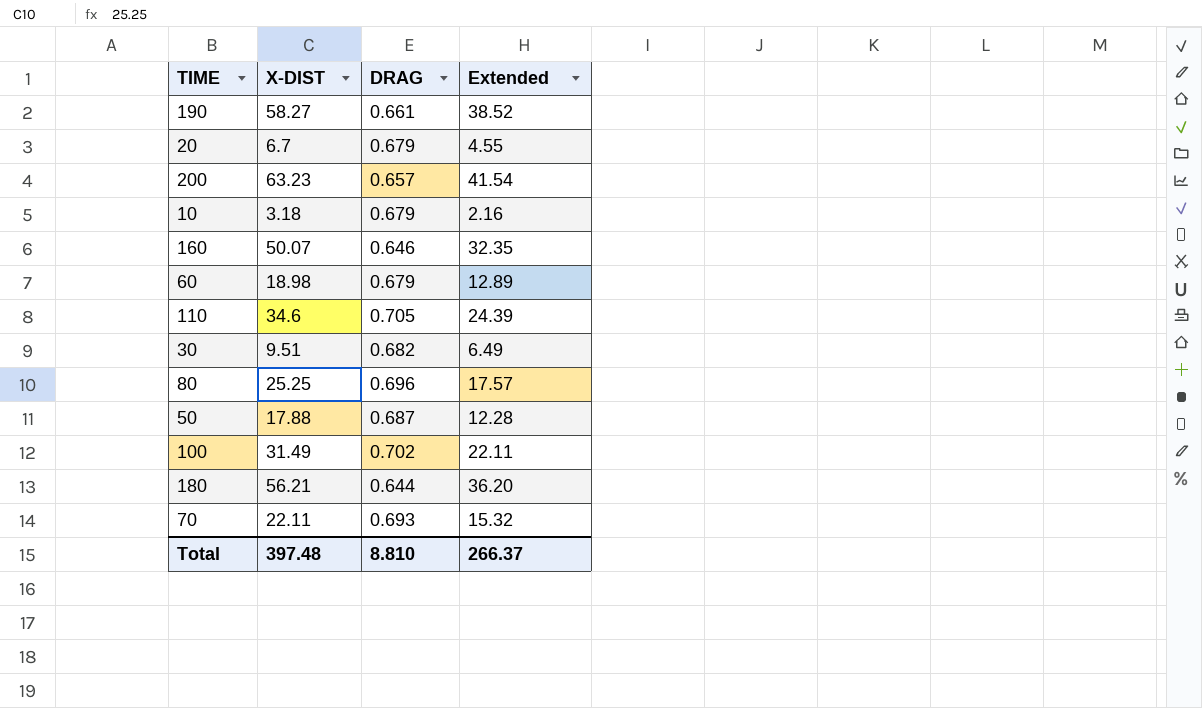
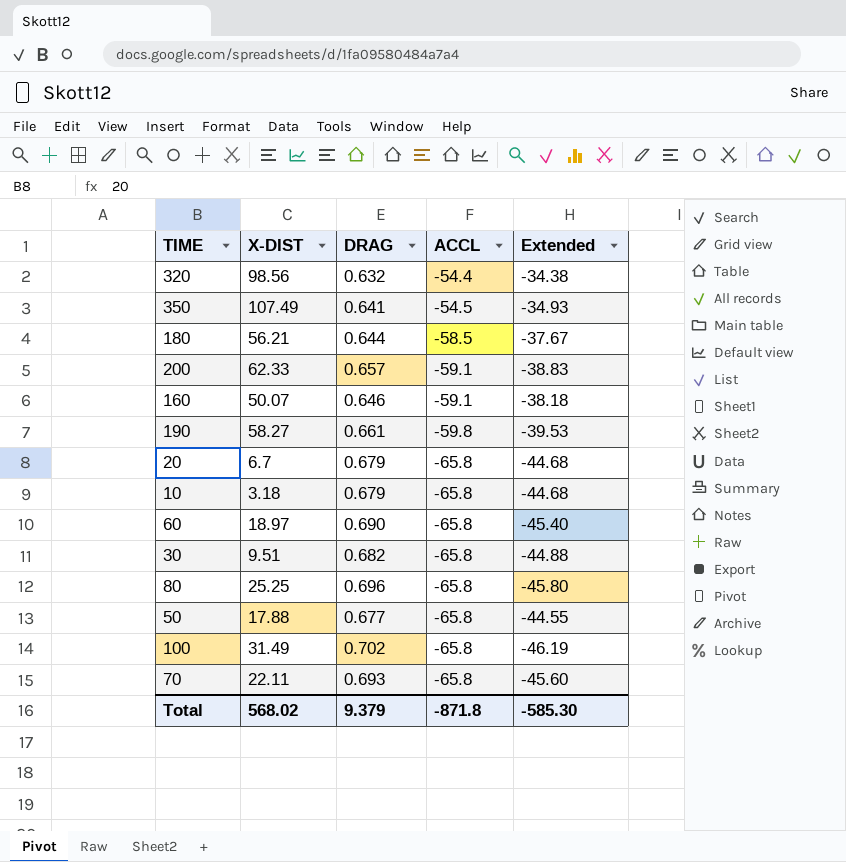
row order: none -> ACCL descending
column ACCL | position: none -> 4
column Extended | formula: [X-DIST] * [DRAG] -> [DRAG] * [ACCL]
row 110: 34.6 | 0.705 | 24.39 -> none
row 320: none -> 98.56 | 0.632 | -54.4 | -34.38
row 350: none -> 107.49 | 0.641 | -54.5 | -34.93
200 | X-DIST: 63.23 -> 62.33
60 | X-DIST: 18.98 -> 18.97
60 | DRAG: 0.679 -> 0.690
50 | DRAG: 0.687 -> 0.677
Total | X-DIST: 397.48 -> 568.02
Total | DRAG: 8.810 -> 9.379
Total | Extended: 266.37 -> -585.30

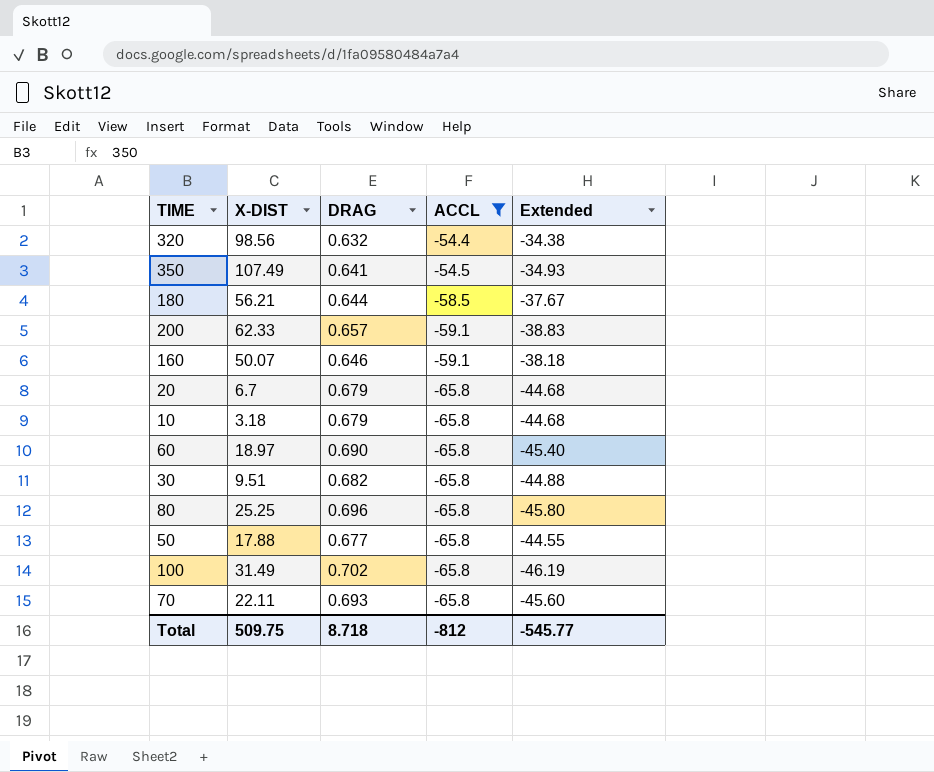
filter: none -> ACCL != -59.8
Total | X-DIST: 568.02 -> 509.75
Total | DRAG: 9.379 -> 8.718
Total | ACCL: -871.8 -> -812
Total | Extended: -585.30 -> -545.77

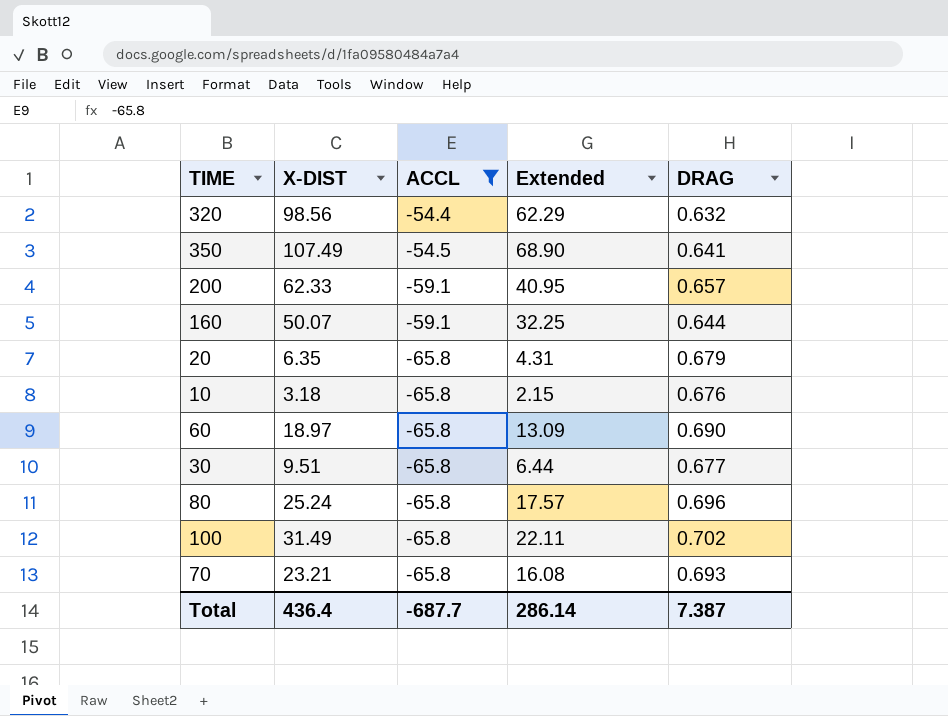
column Extended | formula: [DRAG] * [ACCL] -> [X-DIST] * [DRAG]
column DRAG | position: 3 -> 5
row 180: 56.21 | 0.644 | -58.5 | -37.67 -> none
row 50: 17.88 | 0.677 | -65.8 | -44.55 -> none
160 | DRAG: 0.646 -> 0.644
20 | X-DIST: 6.7 -> 6.35
10 | DRAG: 0.679 -> 0.676
30 | DRAG: 0.682 -> 0.677
80 | X-DIST: 25.25 -> 25.24
70 | X-DIST: 22.11 -> 23.21
Total | X-DIST: 509.75 -> 436.4
Total | ACCL: -812 -> -687.7
Total | Extended: -545.77 -> 286.14
Total | DRAG: 8.718 -> 7.387

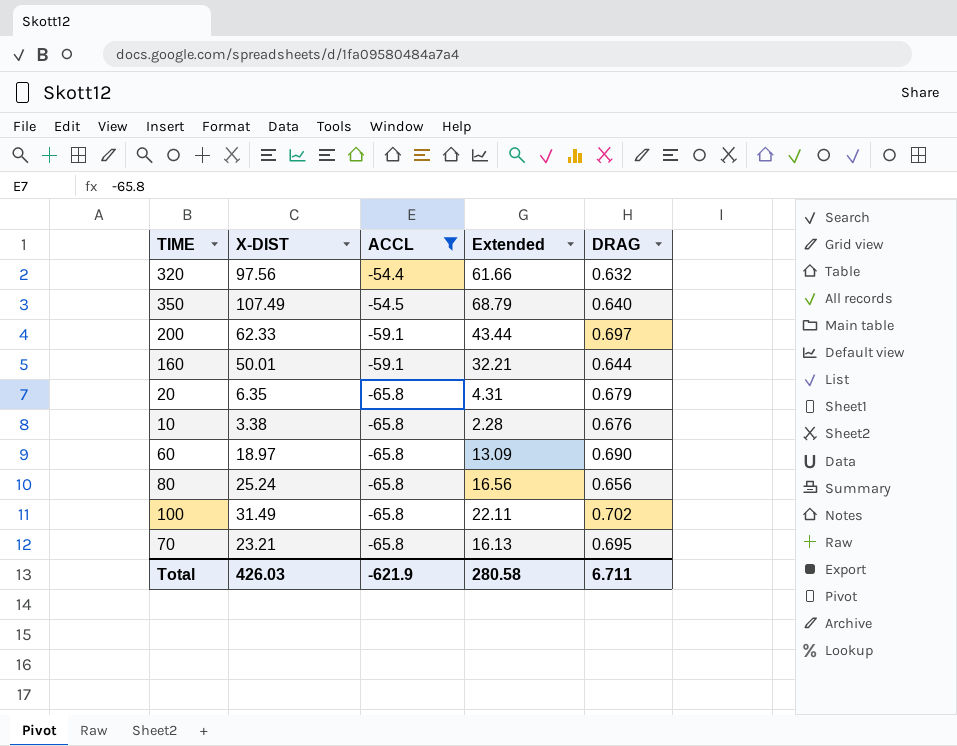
row 30: 9.51 | -65.8 | 6.44 | 0.677 -> none
320 | X-DIST: 98.56 -> 97.56
320 | Extended: 62.29 -> 61.66
350 | Extended: 68.90 -> 68.79
350 | DRAG: 0.641 -> 0.640
200 | Extended: 40.95 -> 43.44
200 | DRAG: 0.657 -> 0.697
160 | X-DIST: 50.07 -> 50.01
160 | Extended: 32.25 -> 32.21
10 | X-DIST: 3.18 -> 3.38
10 | Extended: 2.15 -> 2.28
80 | Extended: 17.57 -> 16.56
80 | DRAG: 0.696 -> 0.656
70 | Extended: 16.08 -> 16.13
70 | DRAG: 0.693 -> 0.695
Total | X-DIST: 436.4 -> 426.03
Total | ACCL: -687.7 -> -621.9
Total | Extended: 286.14 -> 280.58
Total | DRAG: 7.387 -> 6.711

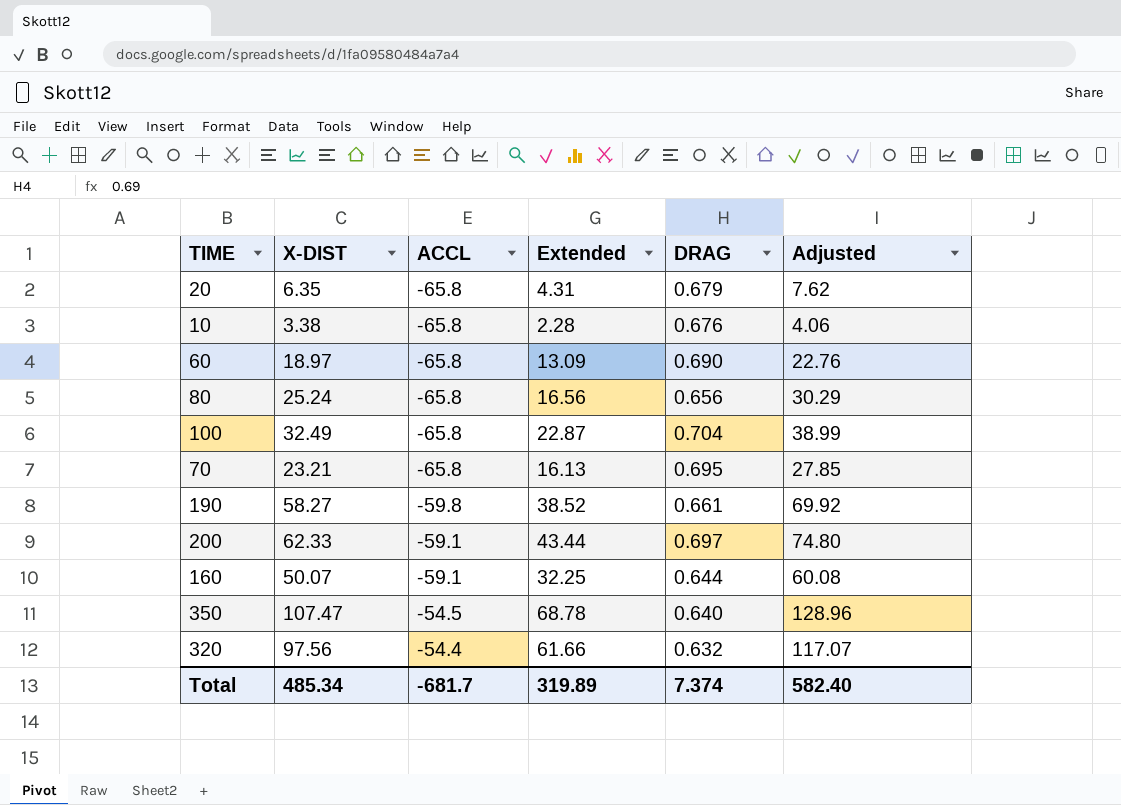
filter: ACCL != -59.8 -> none
row order: ACCL descending -> ACCL ascending
column Adjusted | formula: none -> [X-DIST] * 1.2
100 | X-DIST: 31.49 -> 32.49
100 | Extended: 22.11 -> 22.87
100 | DRAG: 0.702 -> 0.704
160 | X-DIST: 50.01 -> 50.07
160 | Extended: 32.21 -> 32.25
350 | X-DIST: 107.49 -> 107.47
350 | Extended: 68.79 -> 68.78
Total | X-DIST: 426.03 -> 485.34
Total | ACCL: -621.9 -> -681.7
Total | Extended: 280.58 -> 319.89
Total | DRAG: 6.711 -> 7.374

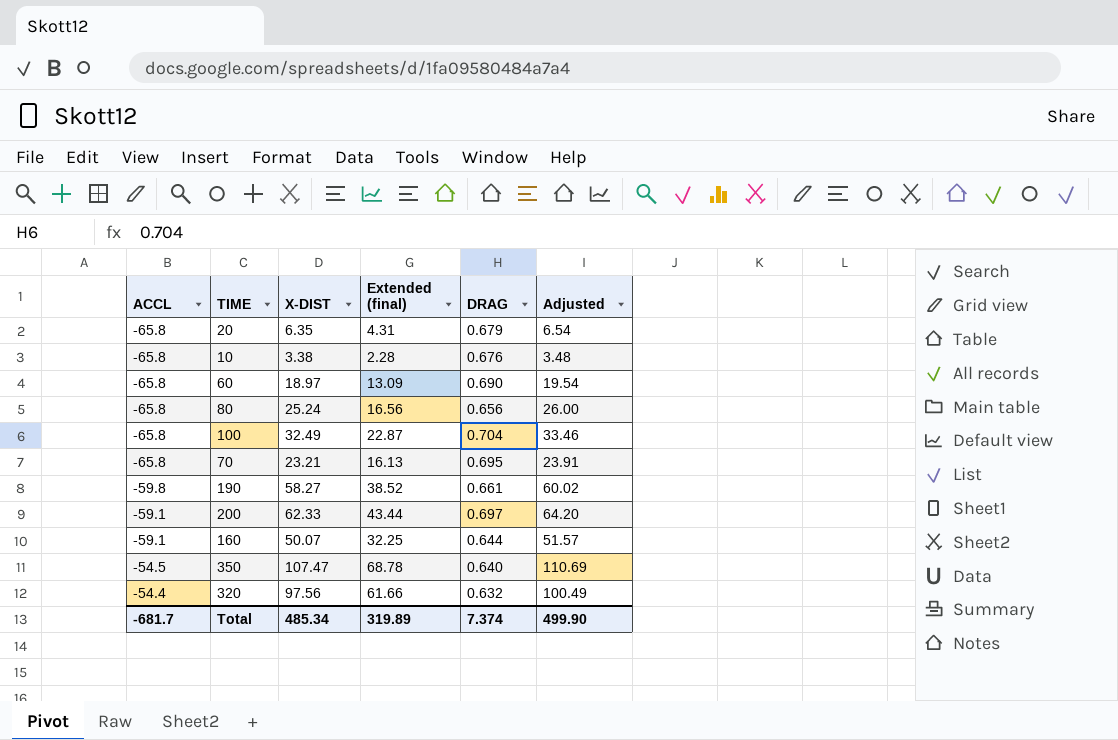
column ACCL | position: 3 -> 1
column name: Extended -> Extended (final)
column Adjusted | formula: [X-DIST] * 1.2 -> [X-DIST] * 1.03
Total | Adjusted: 582.40 -> 499.90

